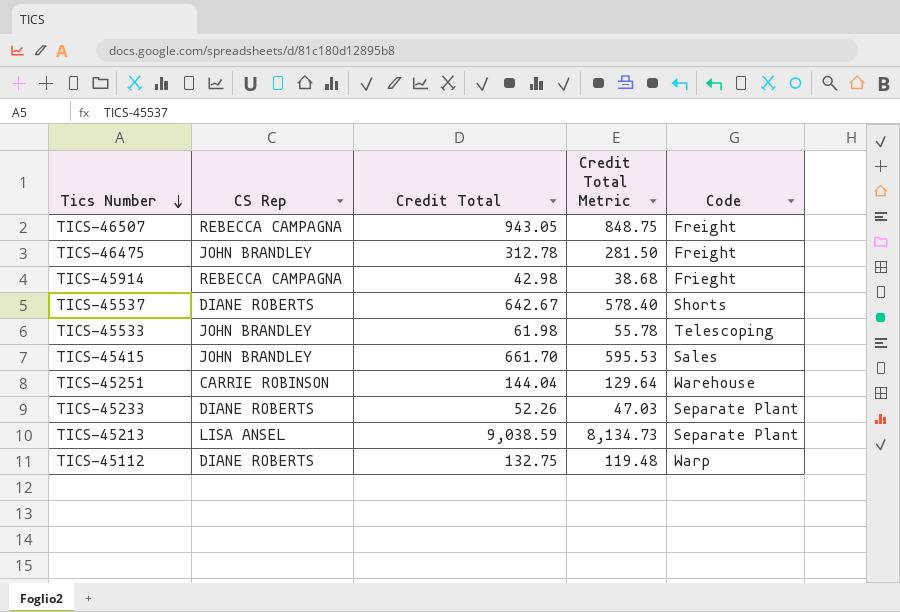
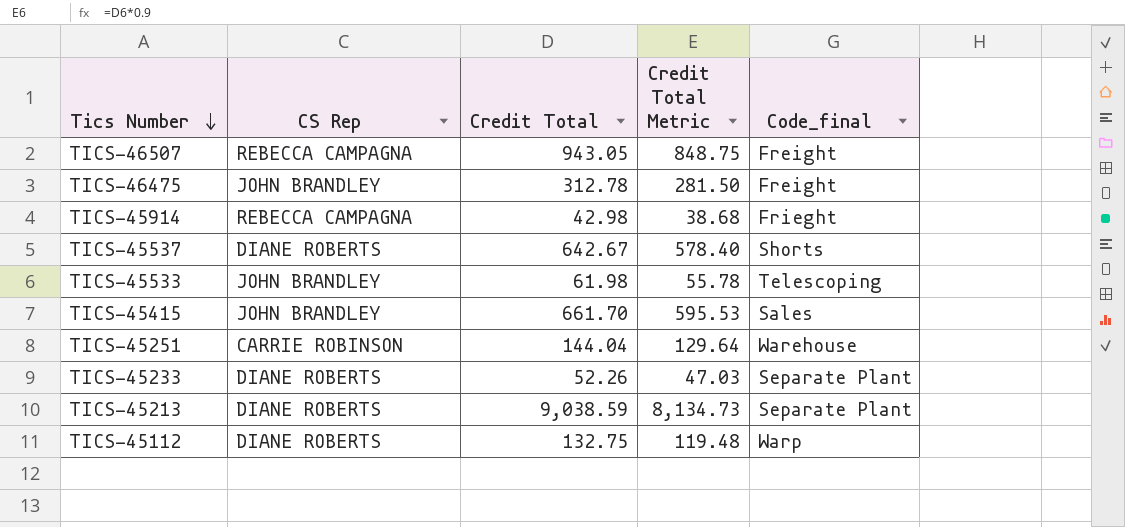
column name: Code -> Code_final
TICS-45213 | CS Rep: LISA ANSEL -> DIANE ROBERTS

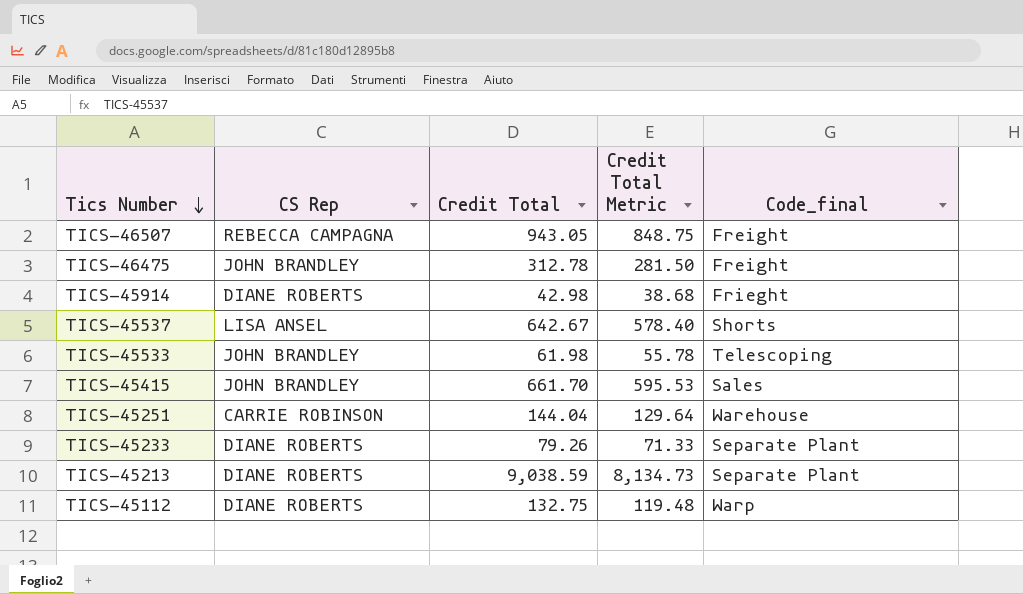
TICS-45914 | CS Rep: REBECCA CAMPAGNA -> DIANE ROBERTS
TICS-45537 | CS Rep: DIANE ROBERTS -> LISA ANSEL
TICS-45233 | Credit Total: 52.26 -> 79.26
TICS-45233 | Credit Total Metric: 47.03 -> 71.33

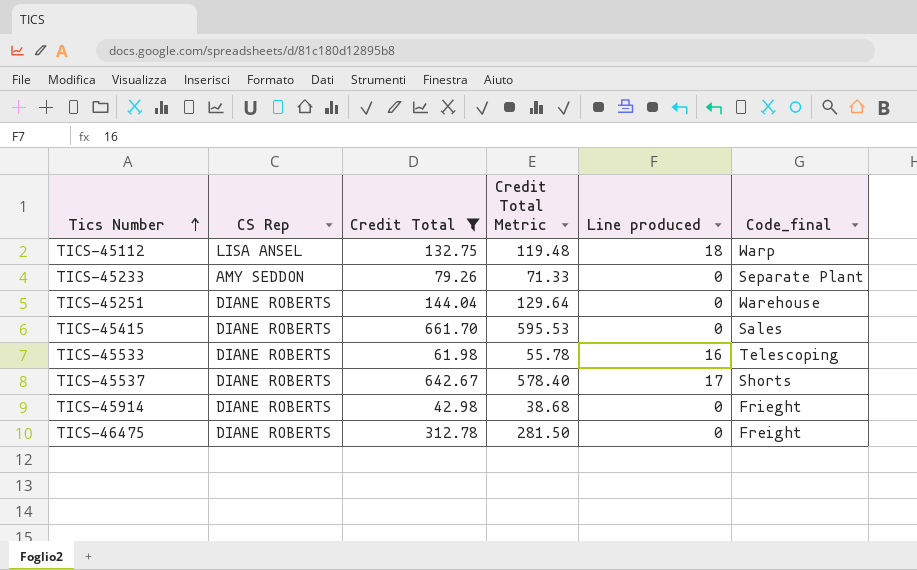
filter: none -> Credit Total <= 661.70
row order: Tics Number descending -> Tics Number ascending
column Line produced | position: none -> 5
TICS-45112 | CS Rep: DIANE ROBERTS -> LISA ANSEL
TICS-45233 | CS Rep: DIANE ROBERTS -> AMY SEDDON
TICS-45251 | CS Rep: CARRIE ROBINSON -> DIANE ROBERTS
TICS-45415 | CS Rep: JOHN BRANDLEY -> DIANE ROBERTS
TICS-45533 | CS Rep: JOHN BRANDLEY -> DIANE ROBERTS
TICS-45537 | CS Rep: LISA ANSEL -> DIANE ROBERTS
TICS-46475 | CS Rep: JOHN BRANDLEY -> DIANE ROBERTS

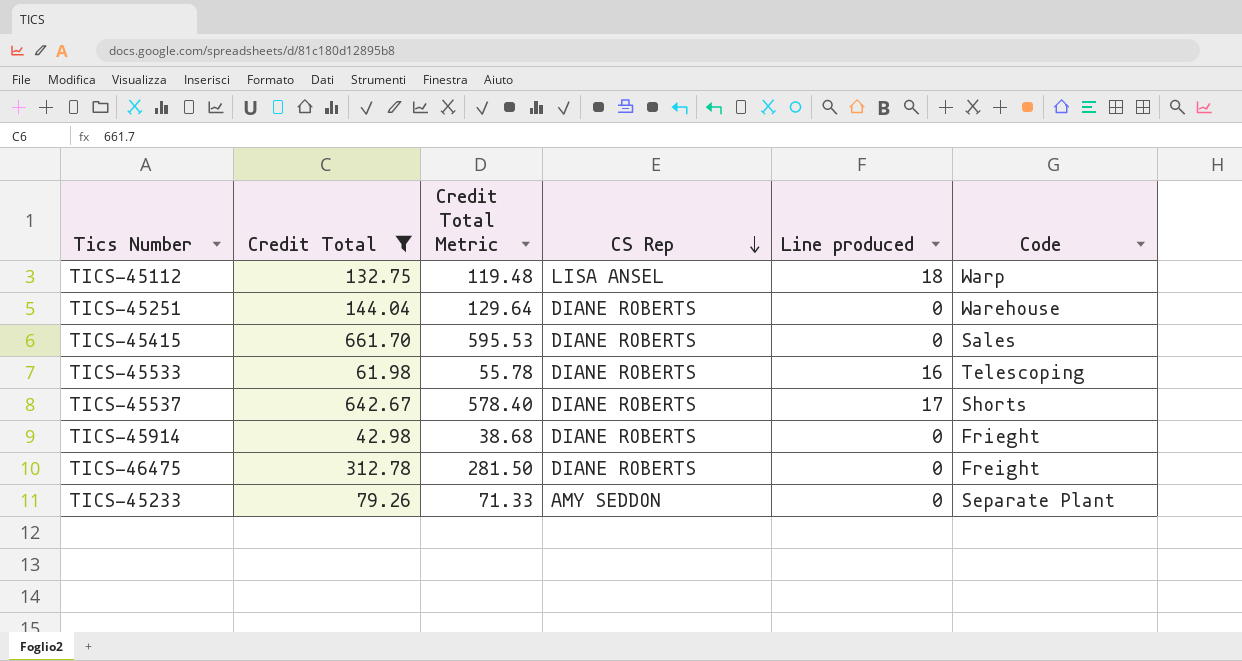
row order: Tics Number ascending -> CS Rep descending
column CS Rep | position: 2 -> 4
column name: Code_final -> Code

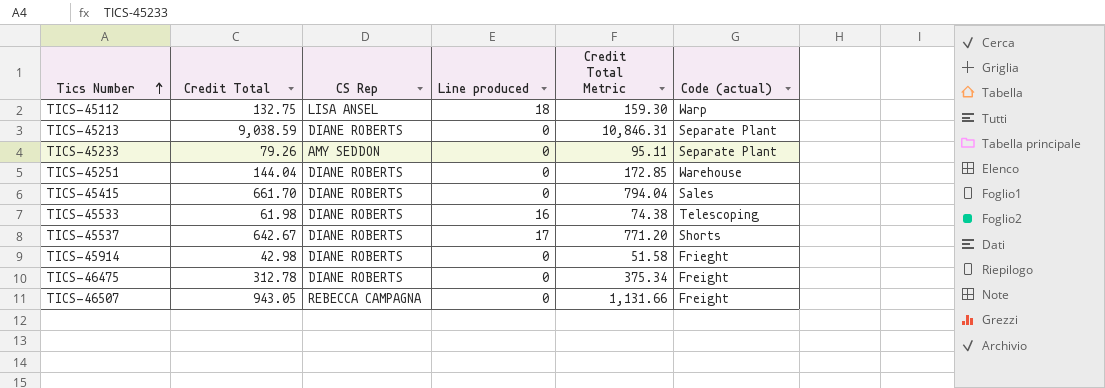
filter: Credit Total <= 661.70 -> none
row order: CS Rep descending -> Tics Number ascending
column Credit Total Metric | formula: [Credit Total] * 0.9 -> [Credit Total] * 1.2
column Credit Total Metric | position: 3 -> 5
column name: Code -> Code (actual)

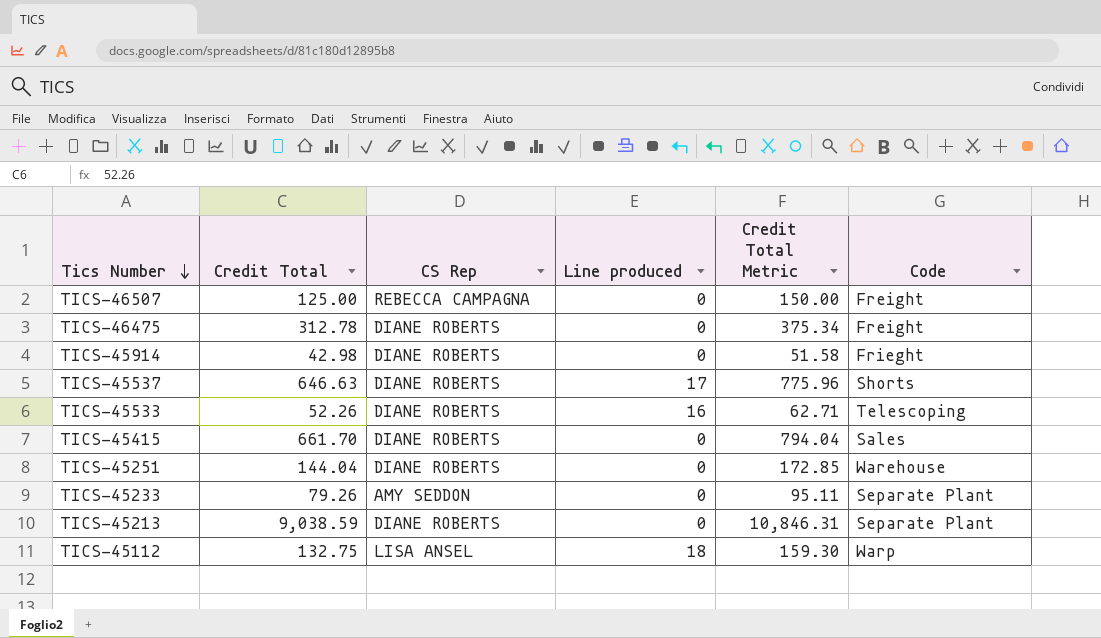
row order: Tics Number ascending -> Tics Number descending
column name: Code (actual) -> Code
TICS-46507 | Credit Total: 943.05 -> 125.00
TICS-46507 | Credit Total Metric: 1,131.66 -> 150.00
TICS-45537 | Credit Total: 642.67 -> 646.63
TICS-45537 | Credit Total Metric: 771.20 -> 775.96
TICS-45533 | Credit Total: 61.98 -> 52.26
TICS-45533 | Credit Total Metric: 74.38 -> 62.71

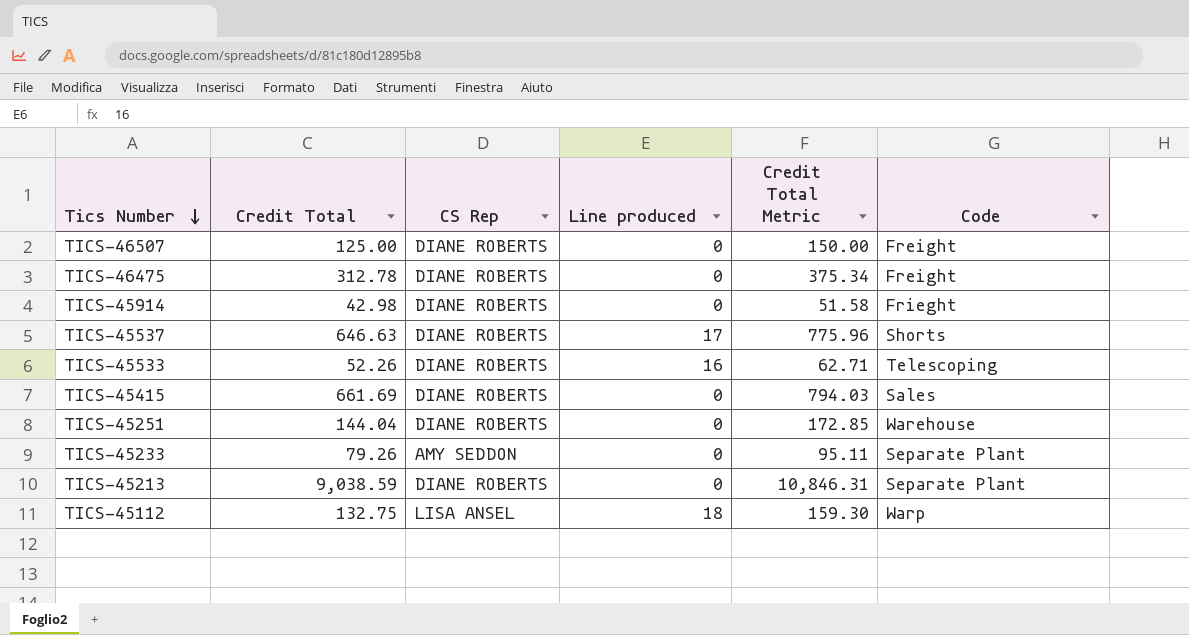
TICS-46507 | CS Rep: REBECCA CAMPAGNA -> DIANE ROBERTS
TICS-45415 | Credit Total: 661.70 -> 661.69
TICS-45415 | Credit Total Metric: 794.04 -> 794.03

